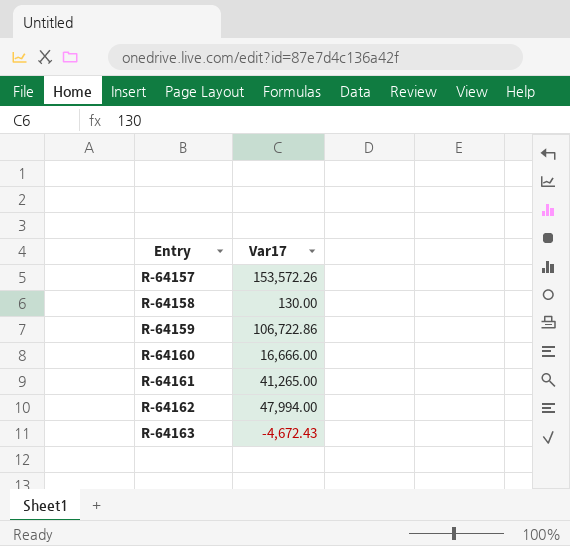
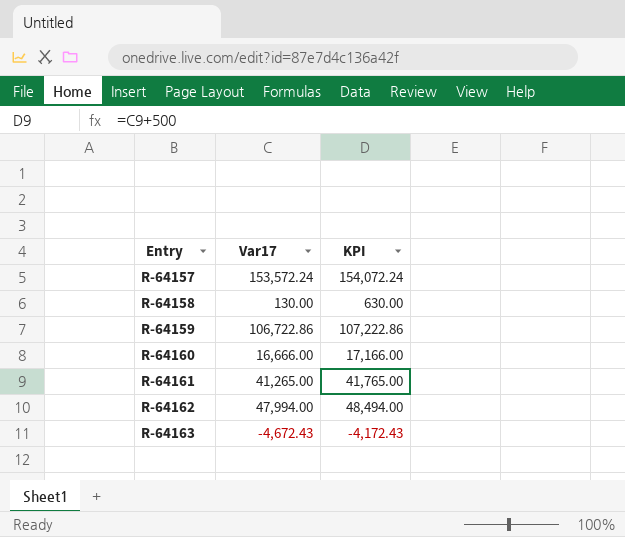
column KPI | formula: none -> [Var17] + 500
R-64157 | Var17: 153,572.26 -> 153,572.24

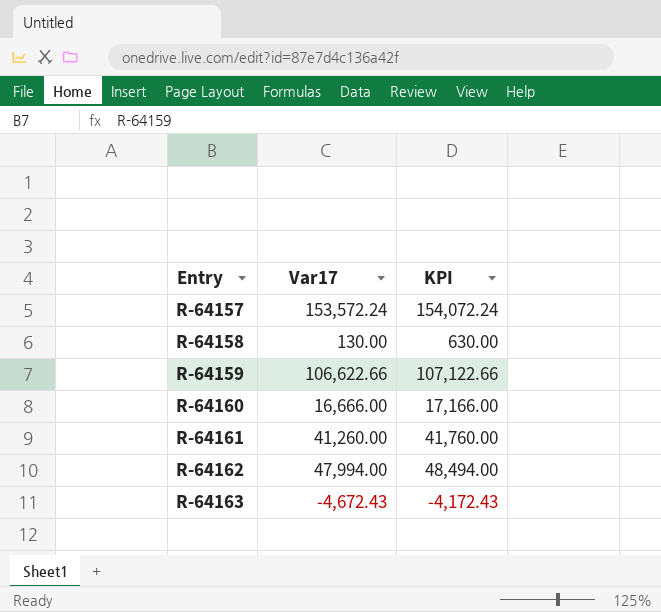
R-64159 | Var17: 106,722.86 -> 106,622.66
R-64159 | KPI: 107,222.86 -> 107,122.66
R-64161 | Var17: 41,265.00 -> 41,260.00
R-64161 | KPI: 41,765.00 -> 41,760.00

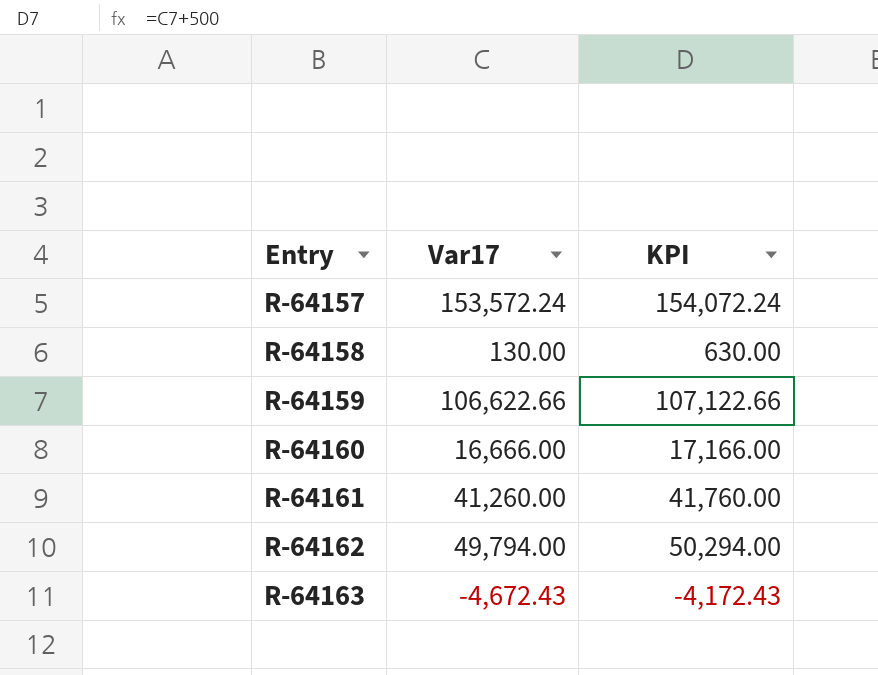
R-64162 | Var17: 47,994.00 -> 49,794.00
R-64162 | KPI: 48,494.00 -> 50,294.00

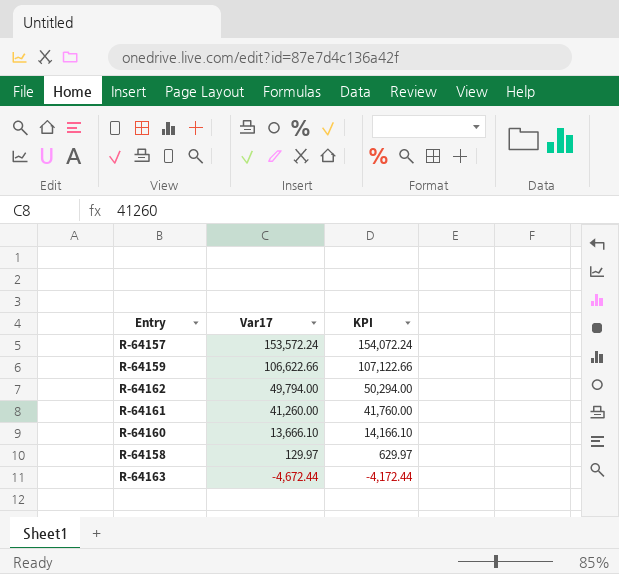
row order: Entry ascending -> Var17 descending
R-64160 | Var17: 16,666.00 -> 13,666.10
R-64160 | KPI: 17,166.00 -> 14,166.10
R-64158 | Var17: 130.00 -> 129.97
R-64158 | KPI: 630.00 -> 629.97
R-64163 | Var17: -4,672.43 -> -4,672.44
R-64163 | KPI: -4,172.43 -> -4,172.44

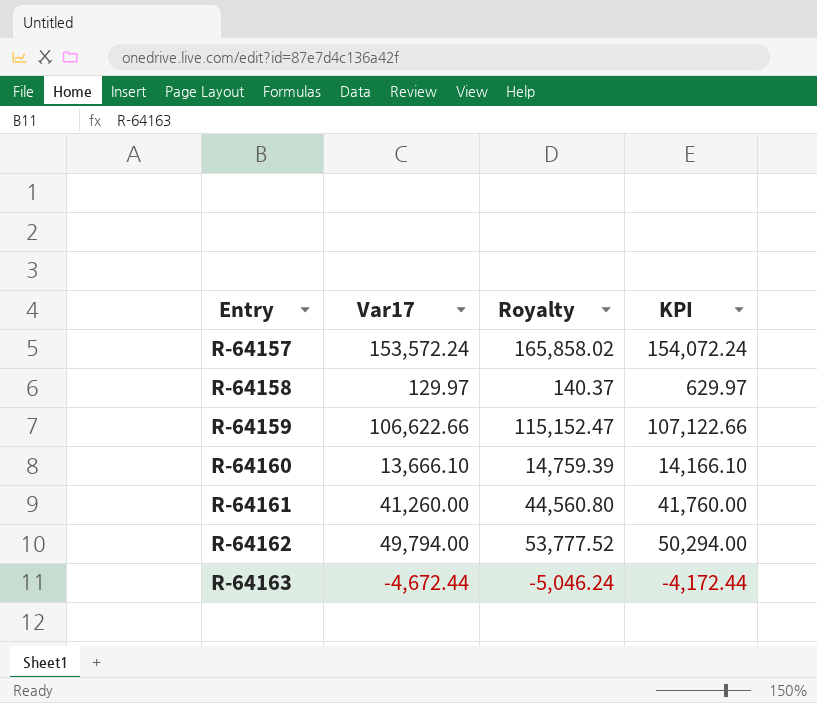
row order: Var17 descending -> Entry ascending
column Royalty | formula: none -> [Var17] * 1.08

